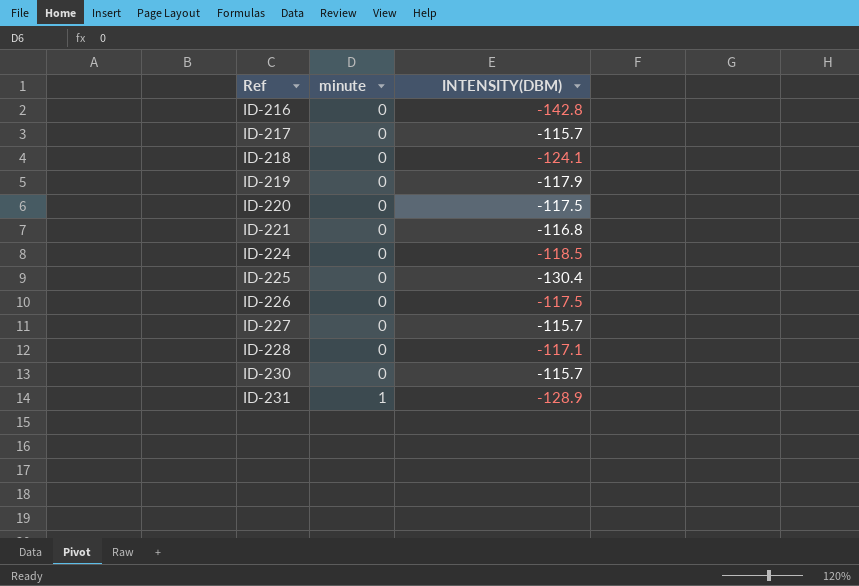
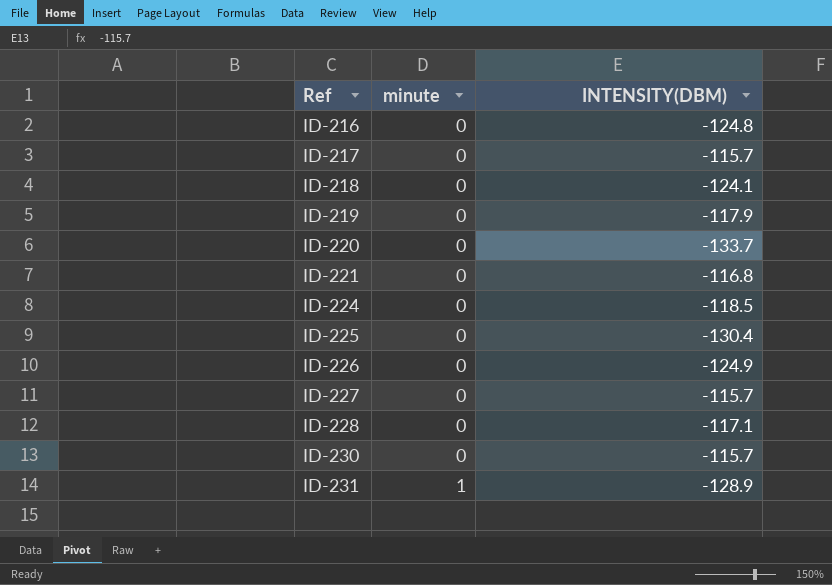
ID-216 | INTENSITY(DBM): -142.8 -> -124.8
ID-220 | INTENSITY(DBM): -117.5 -> -133.7
ID-226 | INTENSITY(DBM): -117.5 -> -124.9

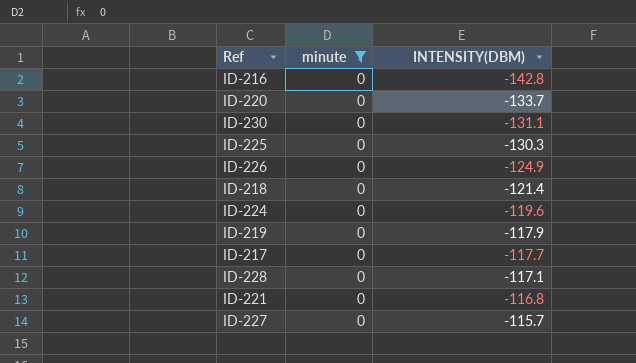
filter: none -> minute = 0
row order: Ref ascending -> INTENSITY(DBM) ascending
ID-216 | INTENSITY(DBM): -124.8 -> -142.8
ID-230 | INTENSITY(DBM): -115.7 -> -131.1
ID-225 | INTENSITY(DBM): -130.4 -> -130.3
ID-218 | INTENSITY(DBM): -124.1 -> -121.4
ID-224 | INTENSITY(DBM): -118.5 -> -119.6
ID-217 | INTENSITY(DBM): -115.7 -> -117.7

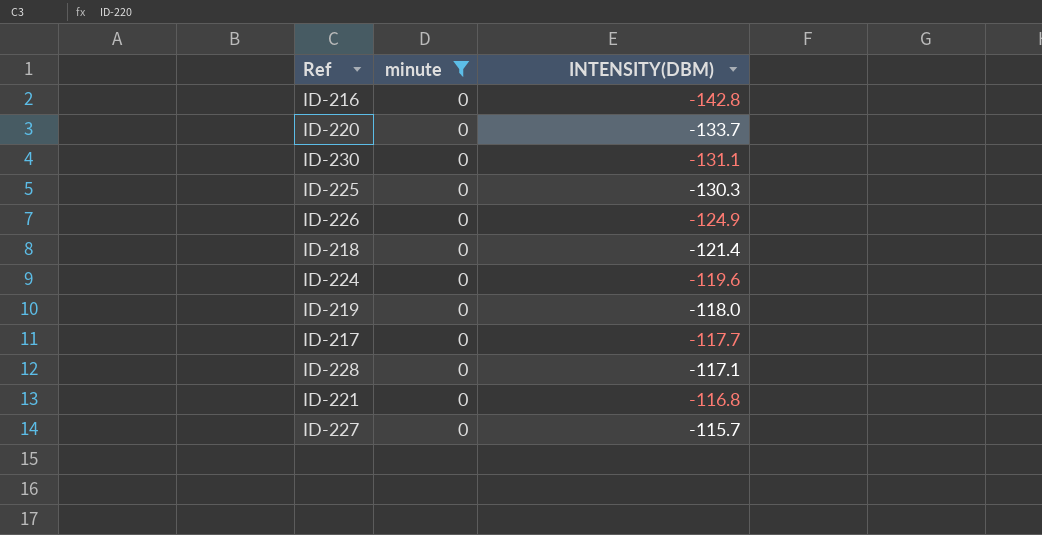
ID-219 | INTENSITY(DBM): -117.9 -> -118.0

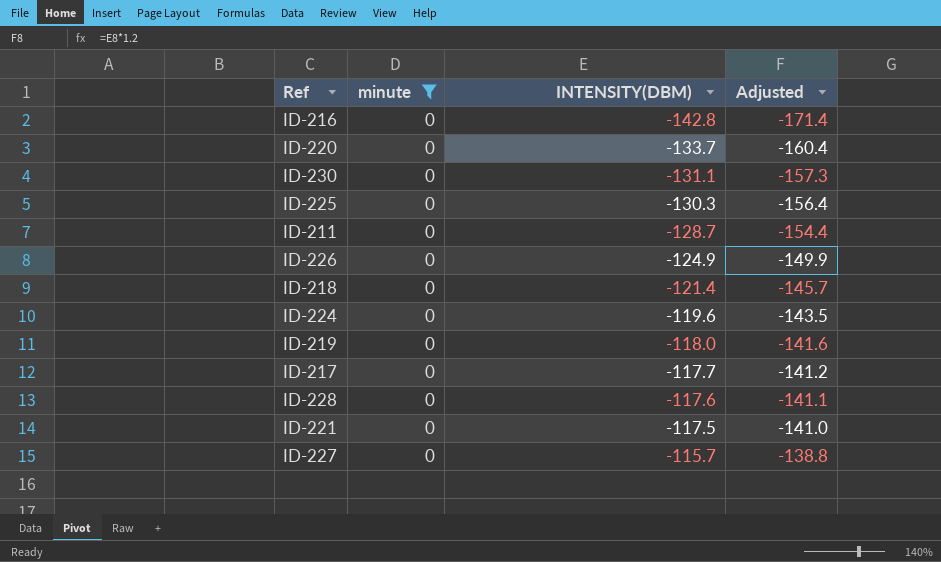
column Adjusted | formula: none -> [INTENSITY(DBM)] * 1.2
row ID-211: none -> 0 | -128.7 | -154.4
ID-228 | INTENSITY(DBM): -117.1 -> -117.6
ID-221 | INTENSITY(DBM): -116.8 -> -117.5

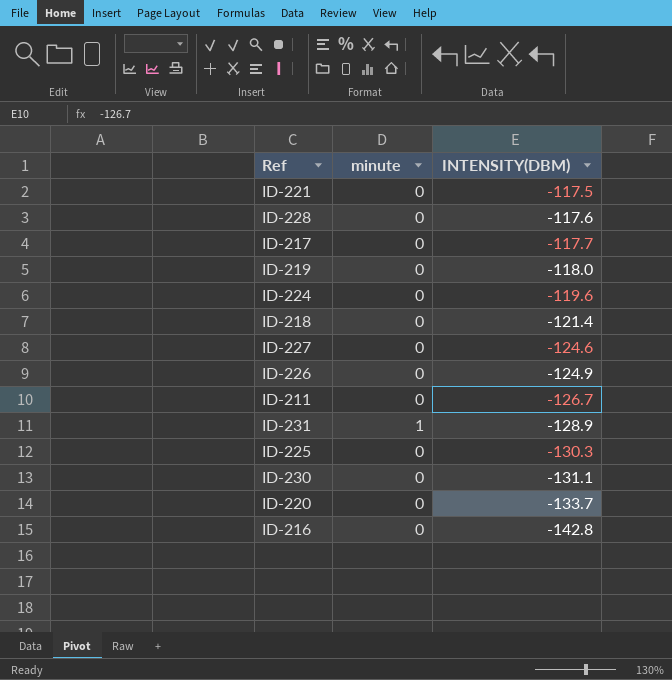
filter: minute = 0 -> none
row order: INTENSITY(DBM) ascending -> INTENSITY(DBM) descending
column Adjusted | formula: [INTENSITY(DBM)] * 1.2 -> none
ID-227 | INTENSITY(DBM): -115.7 -> -124.6
ID-211 | INTENSITY(DBM): -128.7 -> -126.7

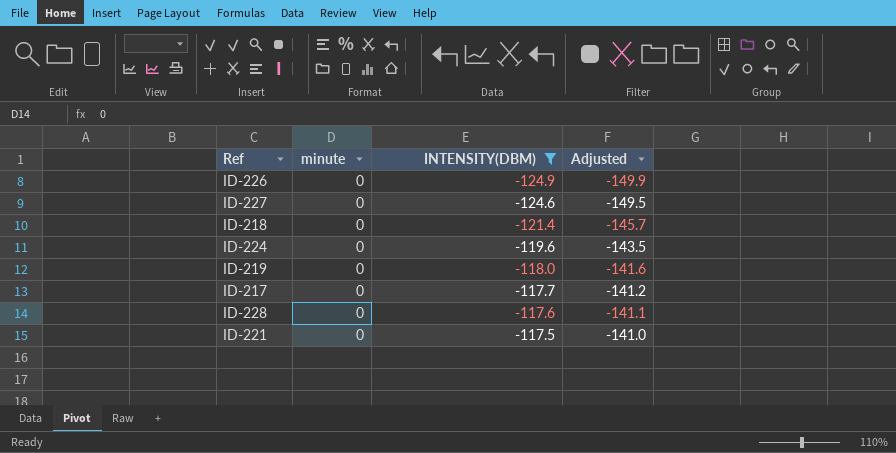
filter: none -> INTENSITY(DBM) >= -124.9
row order: INTENSITY(DBM) descending -> INTENSITY(DBM) ascending
column Adjusted | formula: none -> [INTENSITY(DBM)] * 1.2

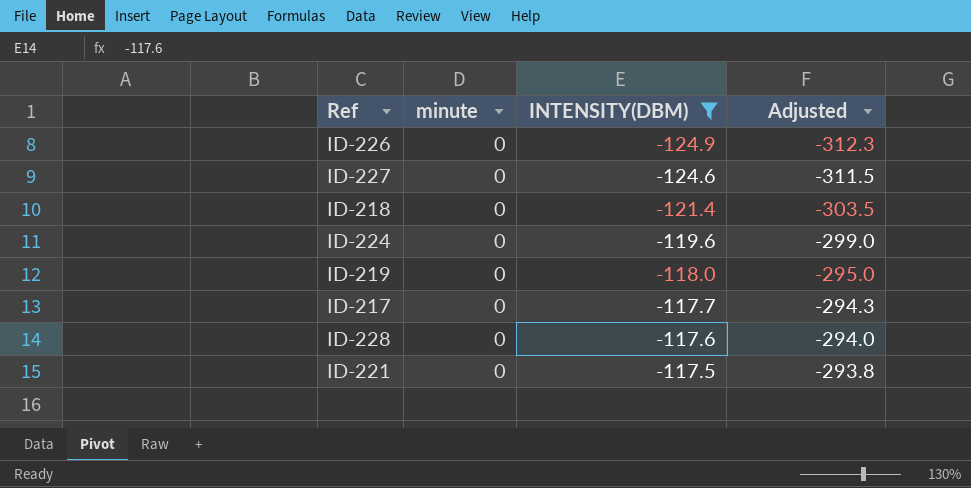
column Adjusted | formula: [INTENSITY(DBM)] * 1.2 -> [INTENSITY(DBM)] * 2.5

